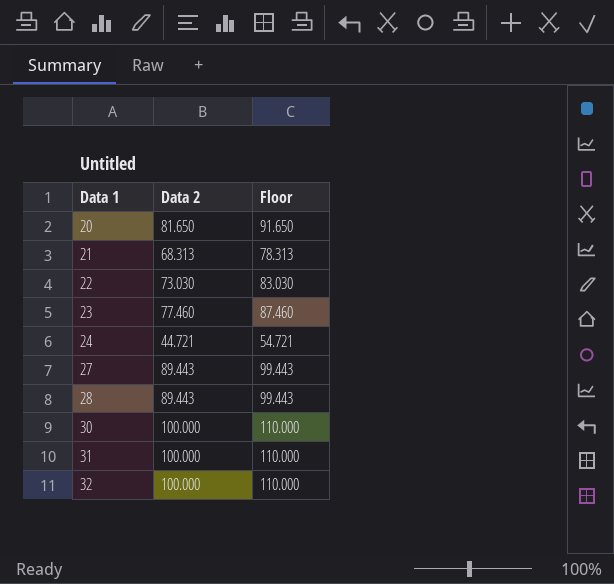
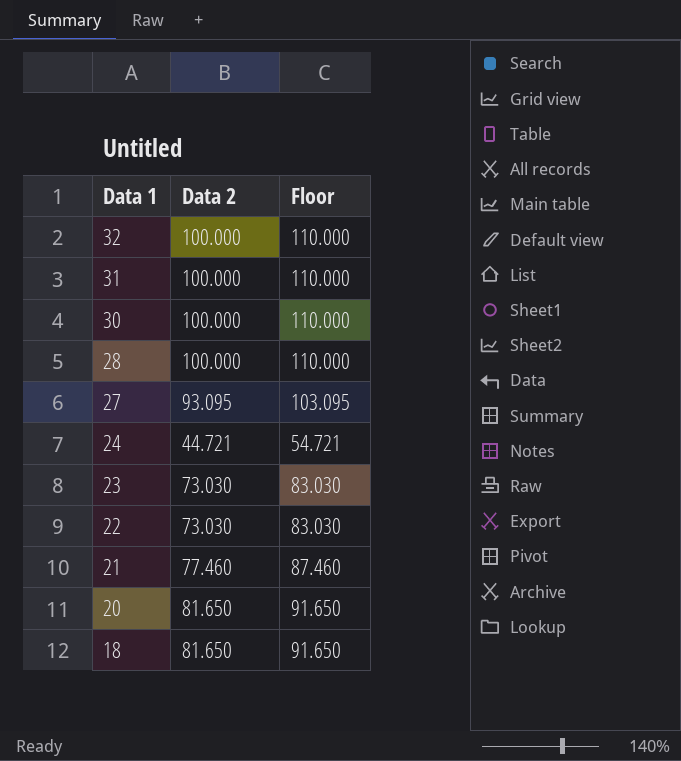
row order: Data 1 ascending -> Data 1 descending
28 | Data 2: 89.443 -> 100.000
28 | Floor: 99.443 -> 110.000
27 | Data 2: 89.443 -> 93.095
27 | Floor: 99.443 -> 103.095
23 | Data 2: 77.460 -> 73.030
23 | Floor: 87.460 -> 83.030
21 | Data 2: 68.313 -> 77.460
21 | Floor: 78.313 -> 87.460
row 18: none -> 81.650 | 91.650

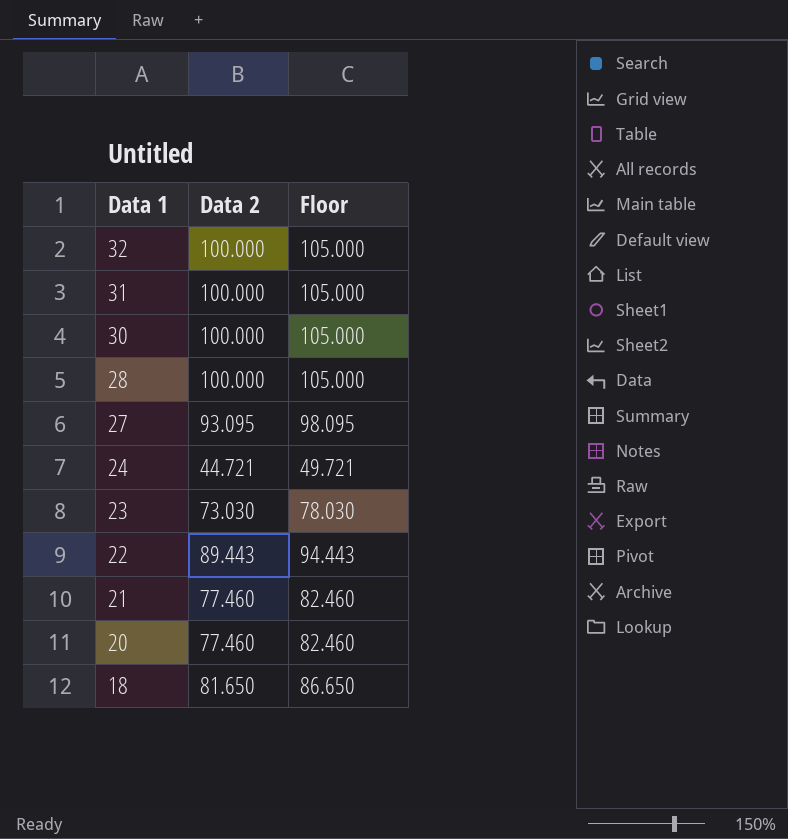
column Floor | formula: [Data 2] + 10 -> [Data 2] + 5
22 | Data 2: 73.030 -> 89.443
20 | Data 2: 81.650 -> 77.460

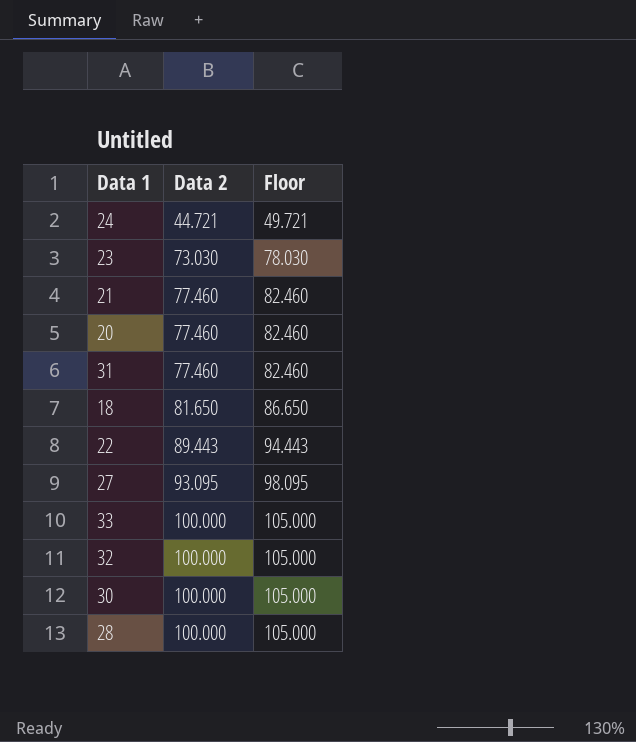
row order: Data 1 descending -> Data 2 ascending
31 | Data 2: 100.000 -> 77.460
31 | Floor: 105.000 -> 82.460
row 33: none -> 100.000 | 105.000

